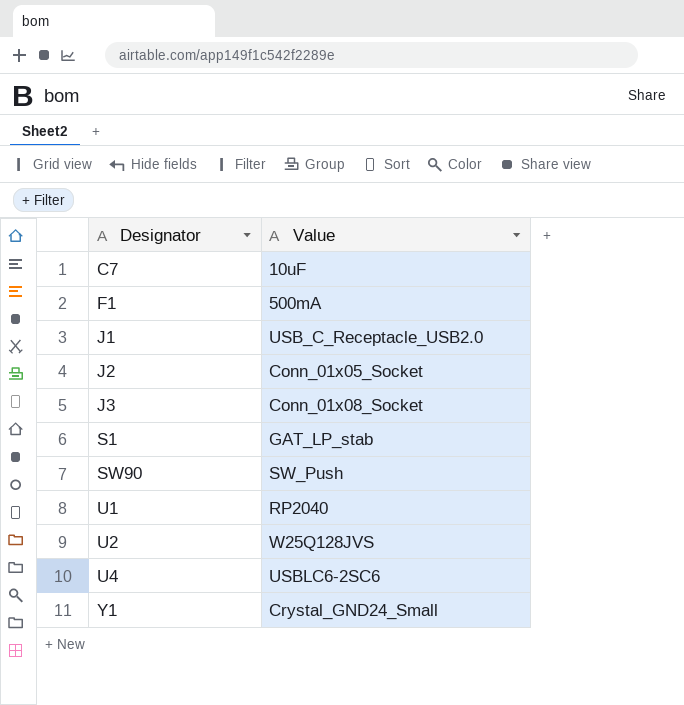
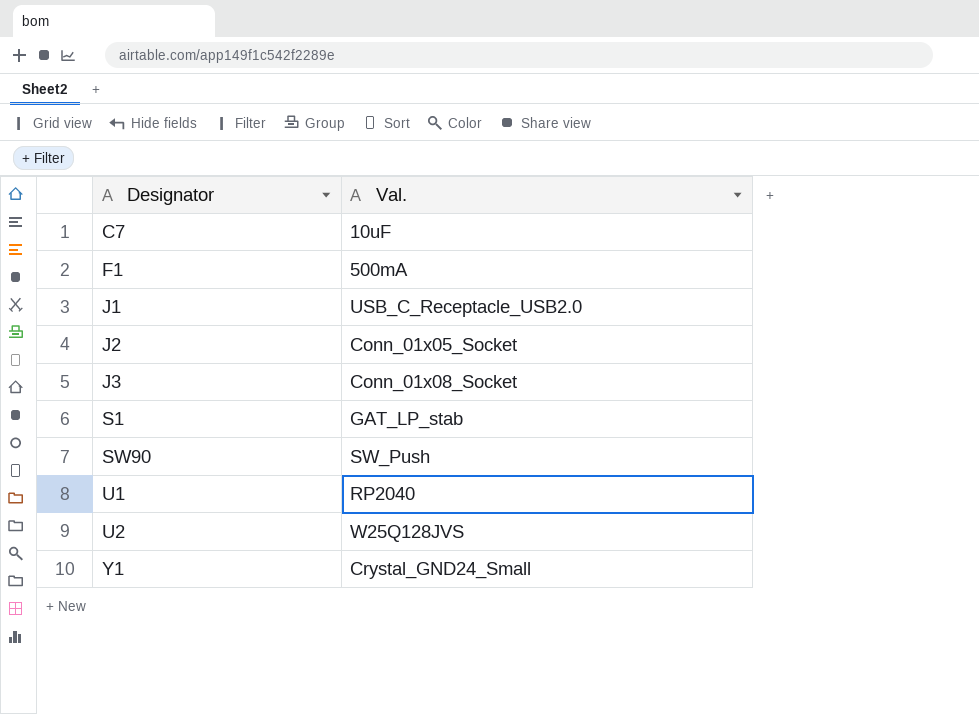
column name: Value -> Val.
row U4: USBLC6-2SC6 -> none

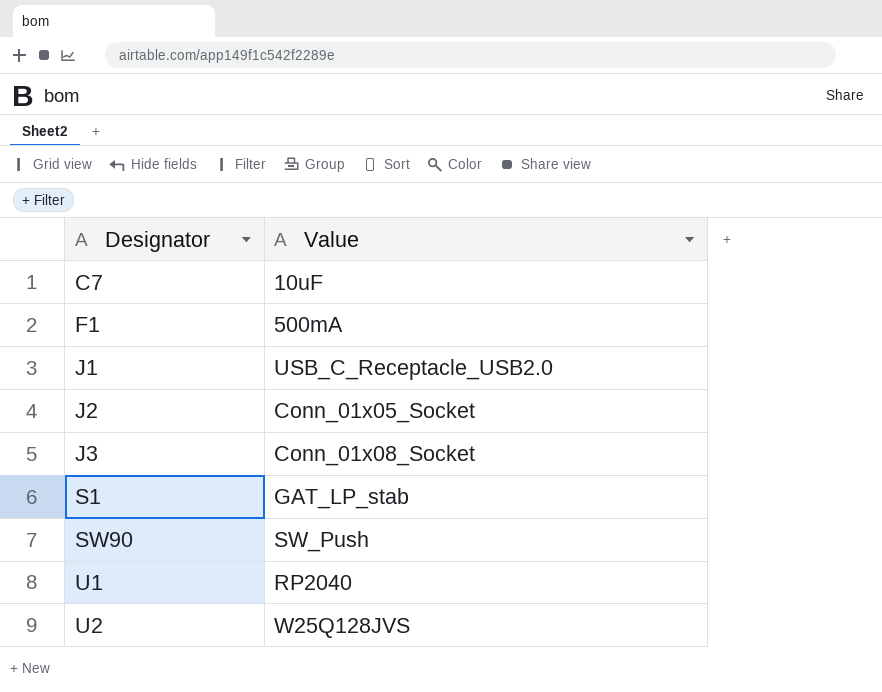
column name: Val. -> Value
row Y1: Crystal_GND24_Small -> none

